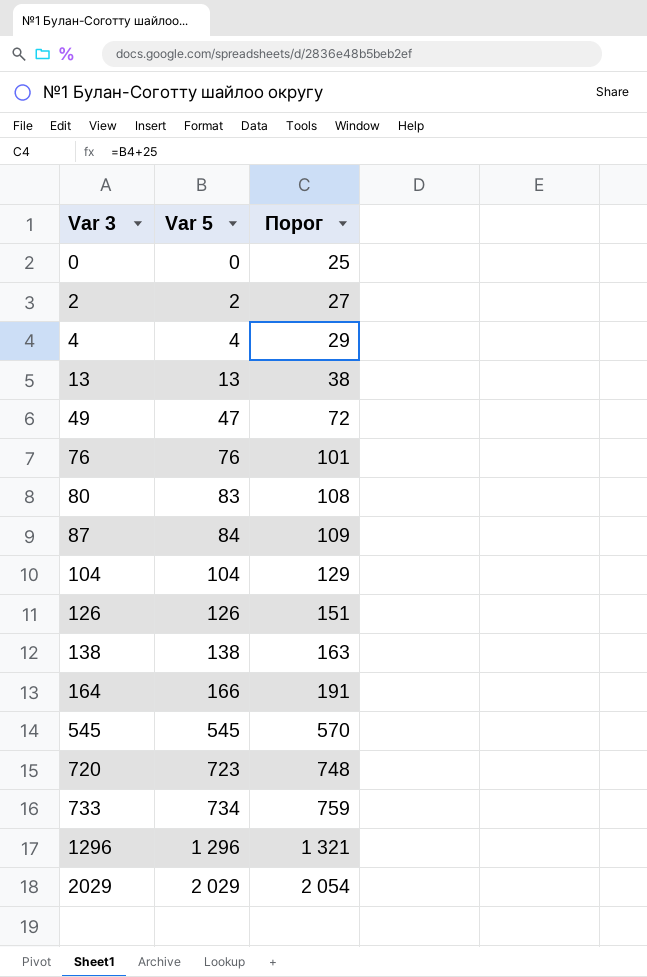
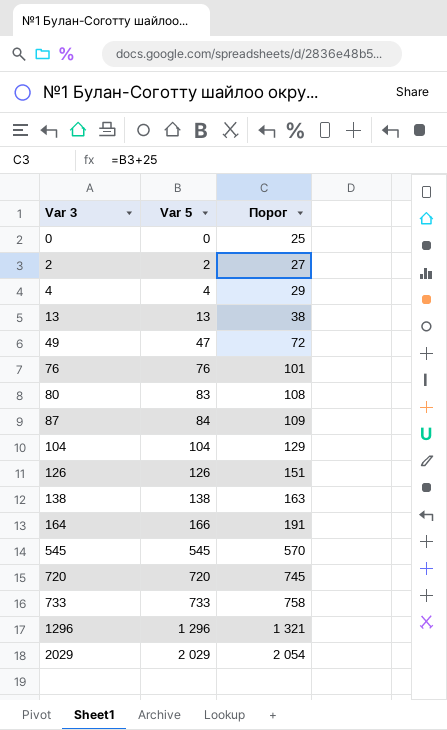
720 | Var 5: 723 -> 720
720 | Порог: 748 -> 745
733 | Var 5: 734 -> 733
733 | Порог: 759 -> 758

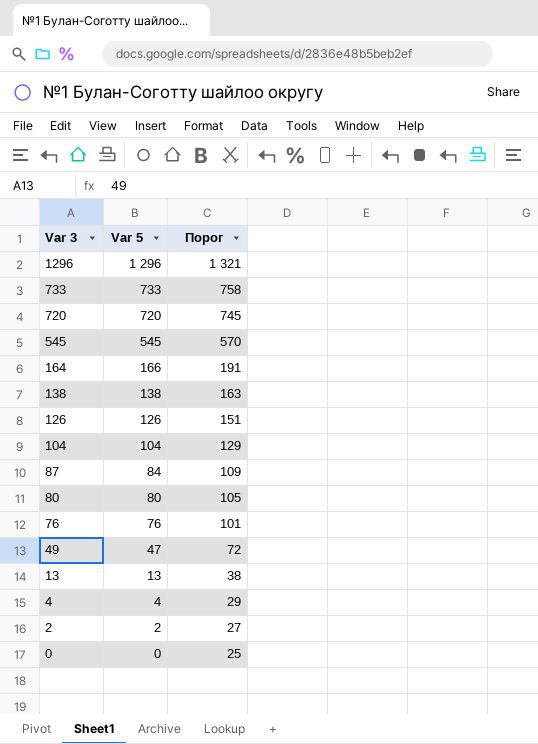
row order: Var 3 ascending -> Var 3 descending
row 2029: 2 029 | 2 054 -> none
80 | Var 5: 83 -> 80
80 | Порог: 108 -> 105

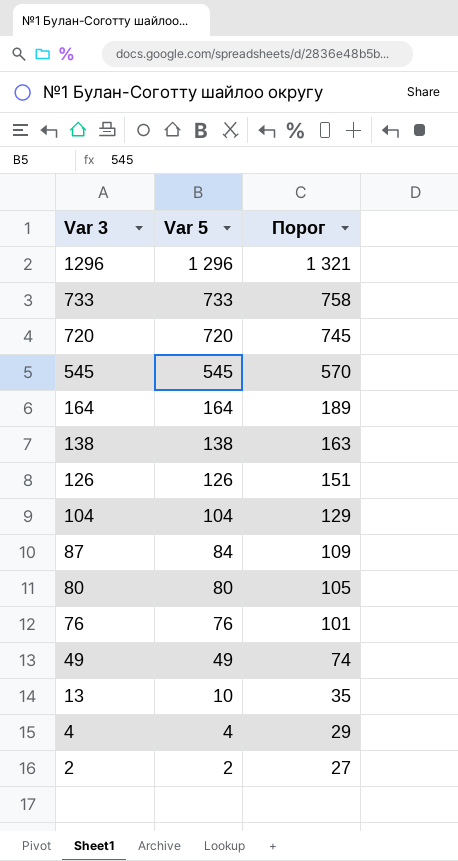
row 0: 0 | 25 -> none
164 | Var 5: 166 -> 164
164 | Порог: 191 -> 189
49 | Var 5: 47 -> 49
49 | Порог: 72 -> 74
13 | Var 5: 13 -> 10
13 | Порог: 38 -> 35

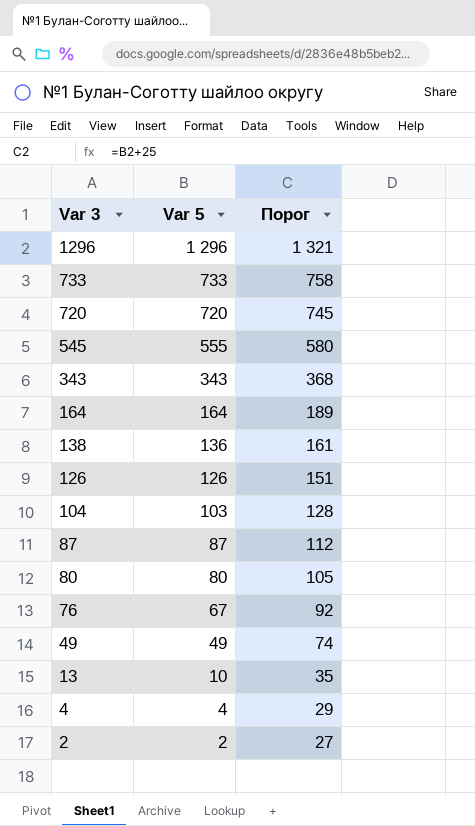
545 | Var 5: 545 -> 555
545 | Порог: 570 -> 580
row 343: none -> 343 | 368
138 | Var 5: 138 -> 136
138 | Порог: 163 -> 161
104 | Var 5: 104 -> 103
104 | Порог: 129 -> 128
87 | Var 5: 84 -> 87
87 | Порог: 109 -> 112
76 | Var 5: 76 -> 67
76 | Порог: 101 -> 92

